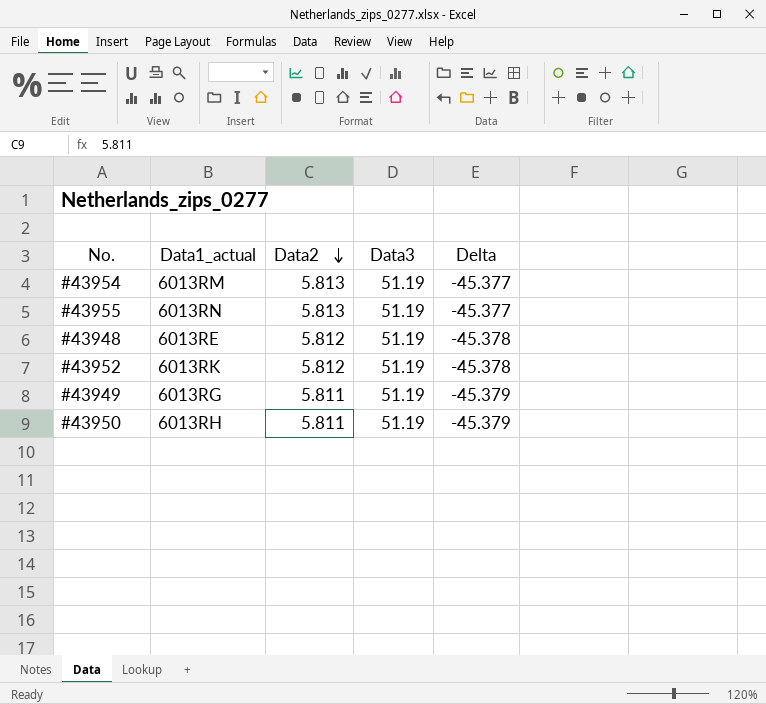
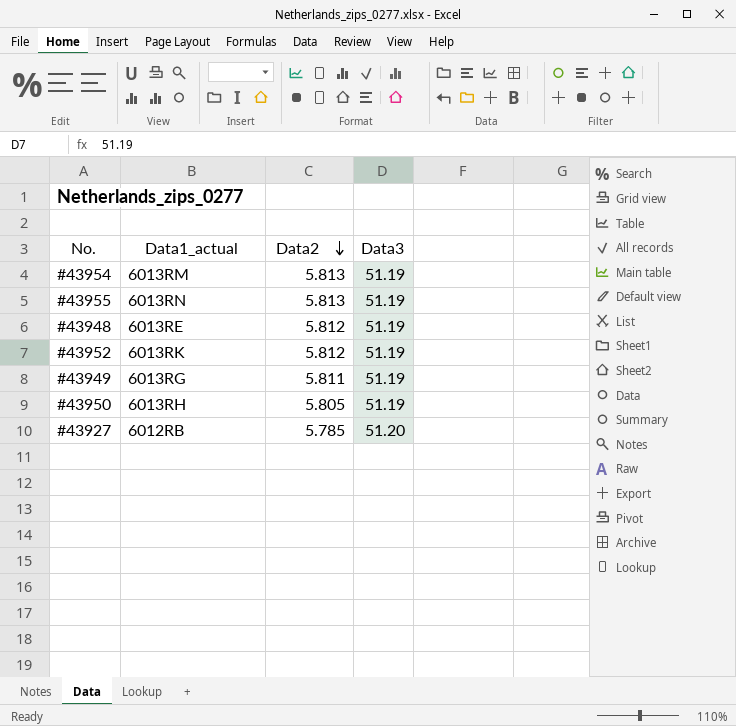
column Delta | formula: [Data2] - [Data3] -> none
#43950 | Data2: 5.811 -> 5.805
row #43927: none -> 6012RB | 5.785 | 51.20

